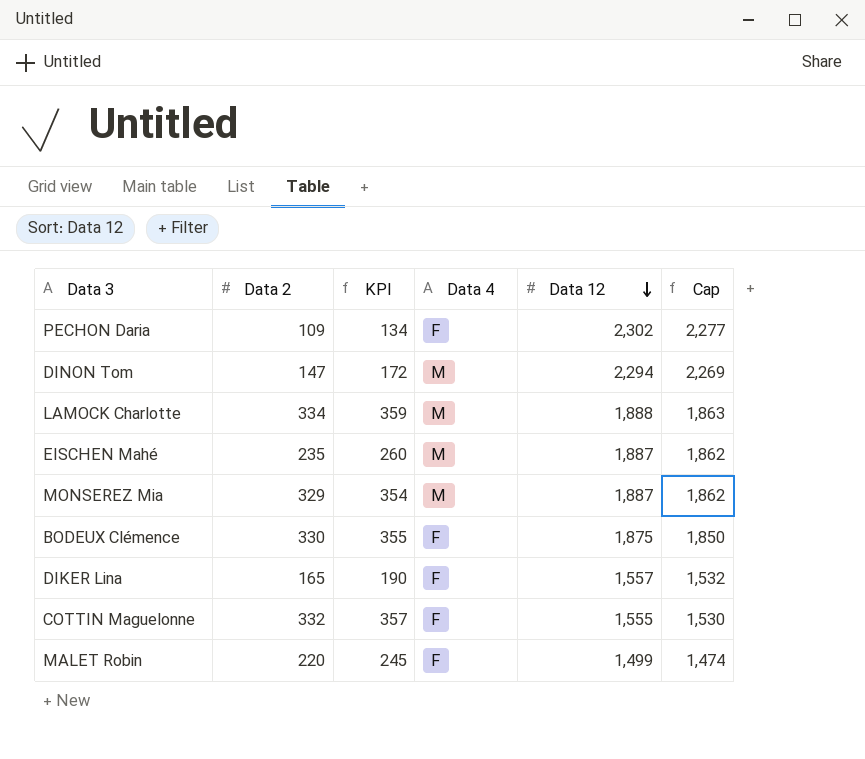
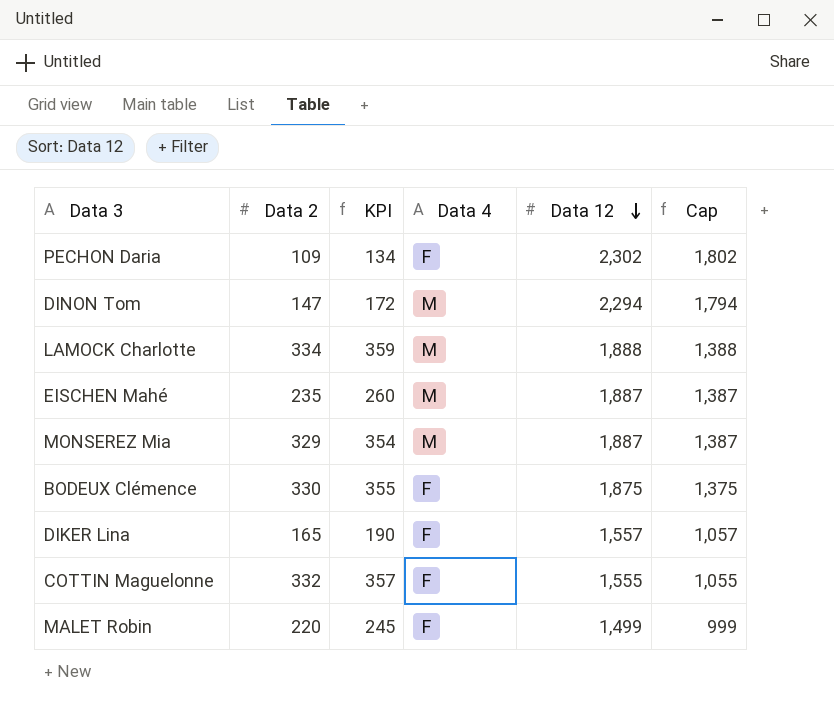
column Cap | formula: [Data 12] - 25 -> [Data 12] - 500

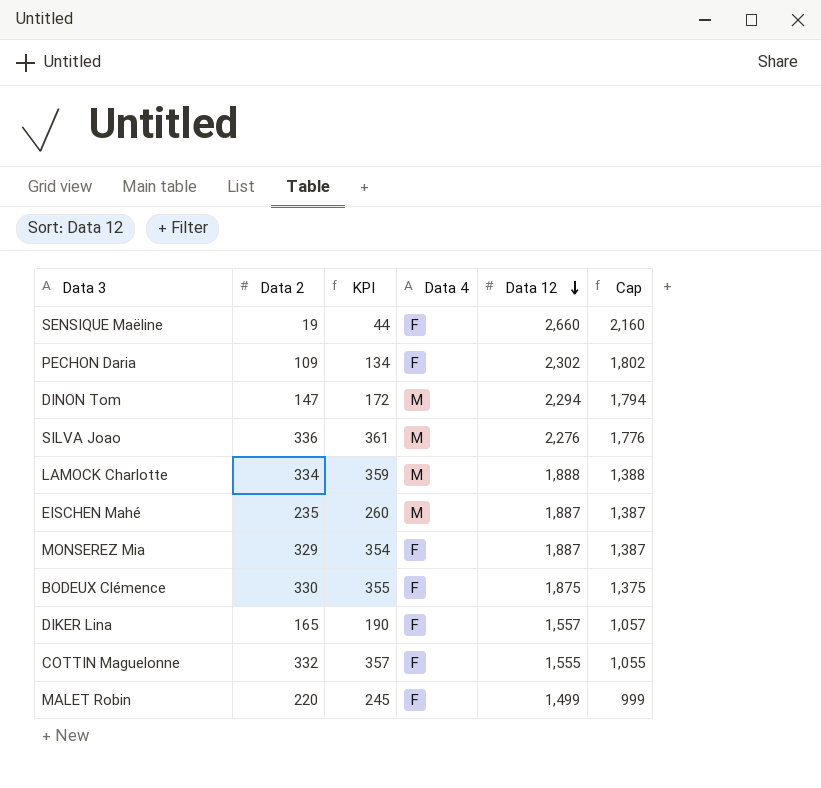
row SENSIQUE Maëline: none -> 19 | 44 | F | 2,660 | 2,160
row SILVA Joao: none -> 336 | 361 | M | 2,276 | 1,776
MONSEREZ Mia | Data 4: M -> F

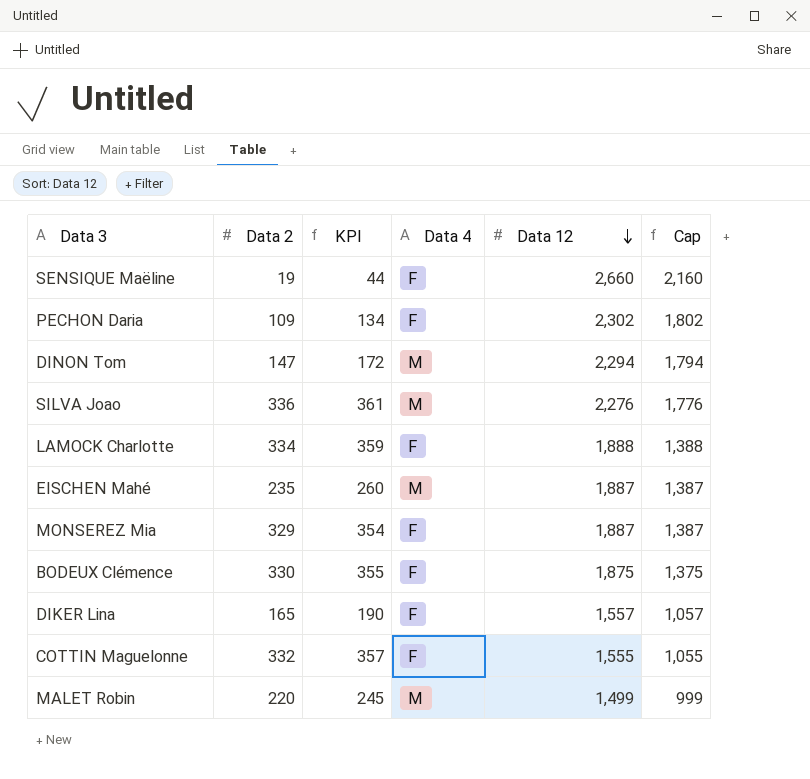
LAMOCK Charlotte | Data 4: M -> F
MALET Robin | Data 4: F -> M

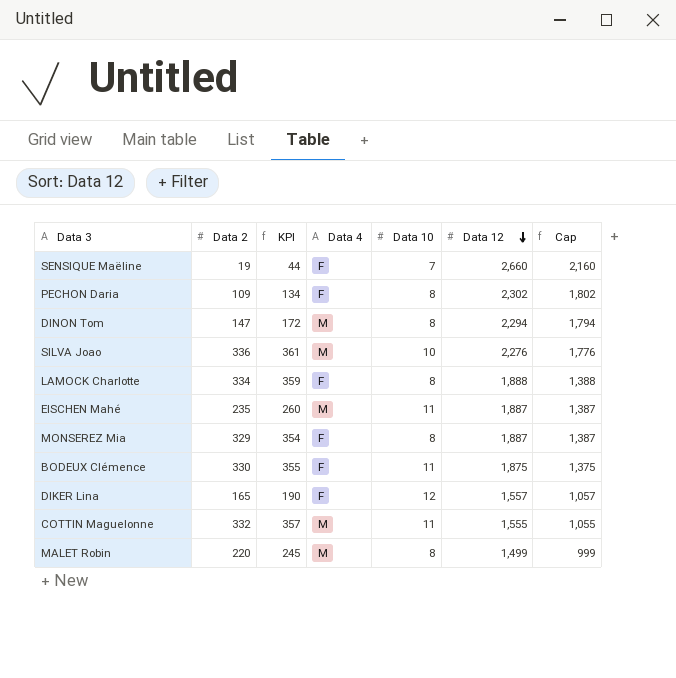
column Data 10 | position: none -> 5
COTTIN Maguelonne | Data 4: F -> M

